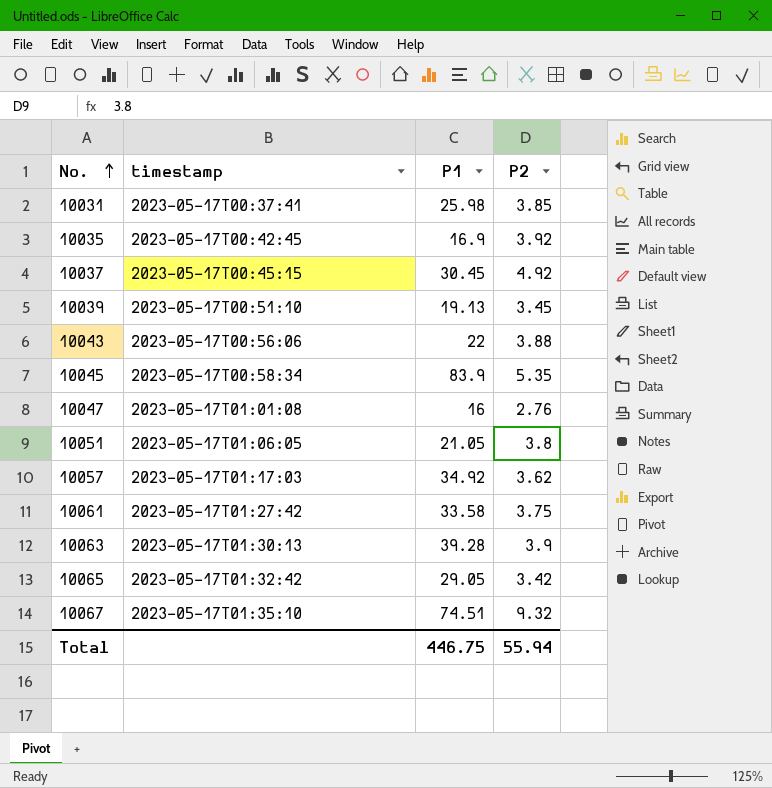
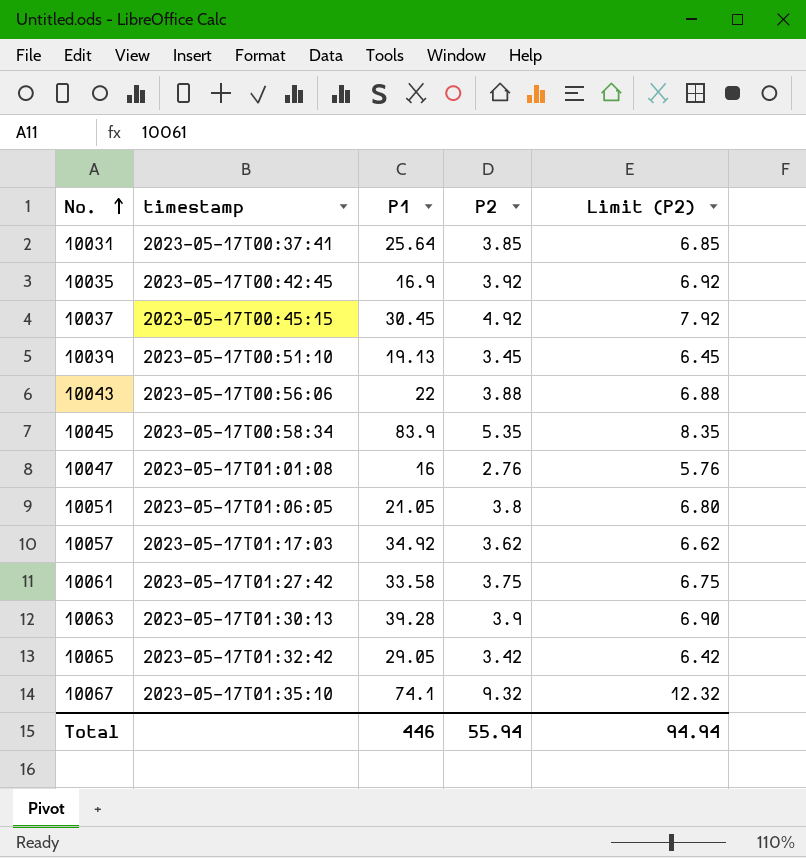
column Limit (P2) | formula: none -> [P2] + 3
10031 | P1: 25.98 -> 25.64
10067 | P1: 74.51 -> 74.1
Total | P1: 446.75 -> 446

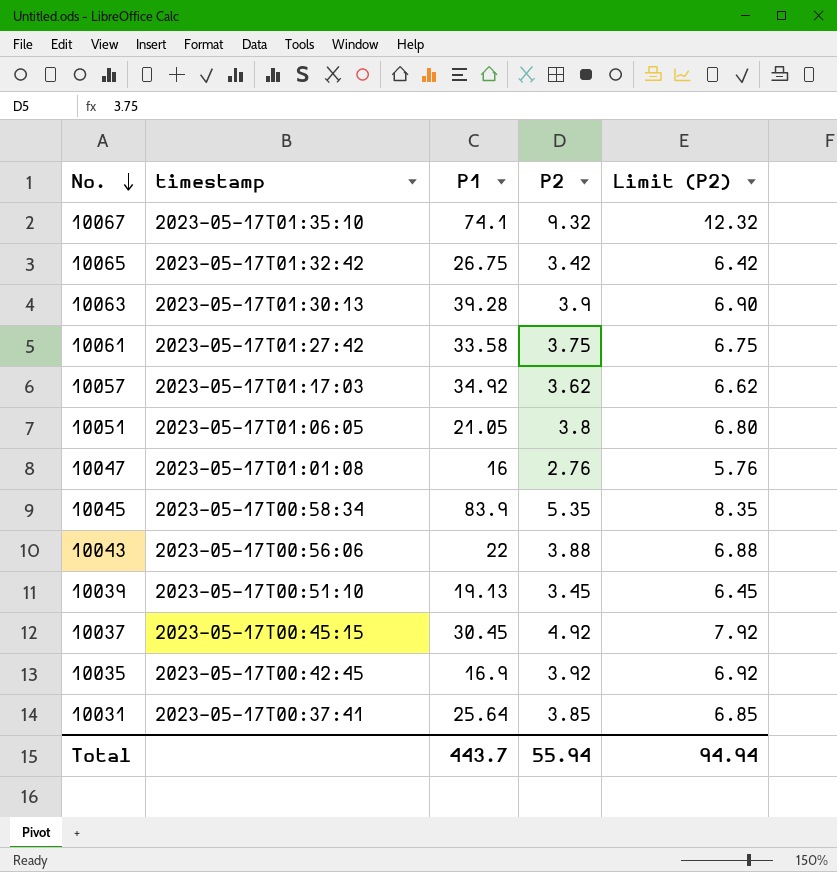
row order: No. ascending -> No. descending
10065 | P1: 29.05 -> 26.75
Total | P1: 446 -> 443.7

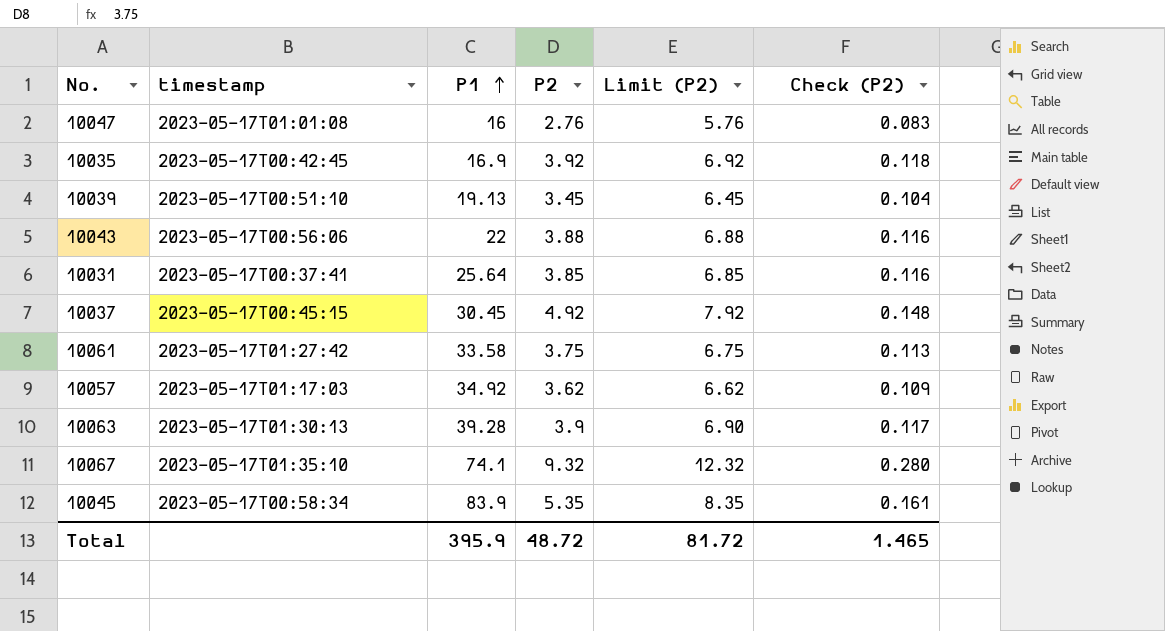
row order: No. descending -> P1 ascending
column Check (P2) | formula: none -> [P2] * 0.03
row 10065: 2023-05-17T01:32:42 | 26.75 | 3.42 | 6.42 -> none
row 10051: 2023-05-17T01:06:05 | 21.05 | 3.8 | 6.80 -> none
Total | P1: 443.7 -> 395.9
Total | P2: 55.94 -> 48.72
Total | Limit (P2): 94.94 -> 81.72

